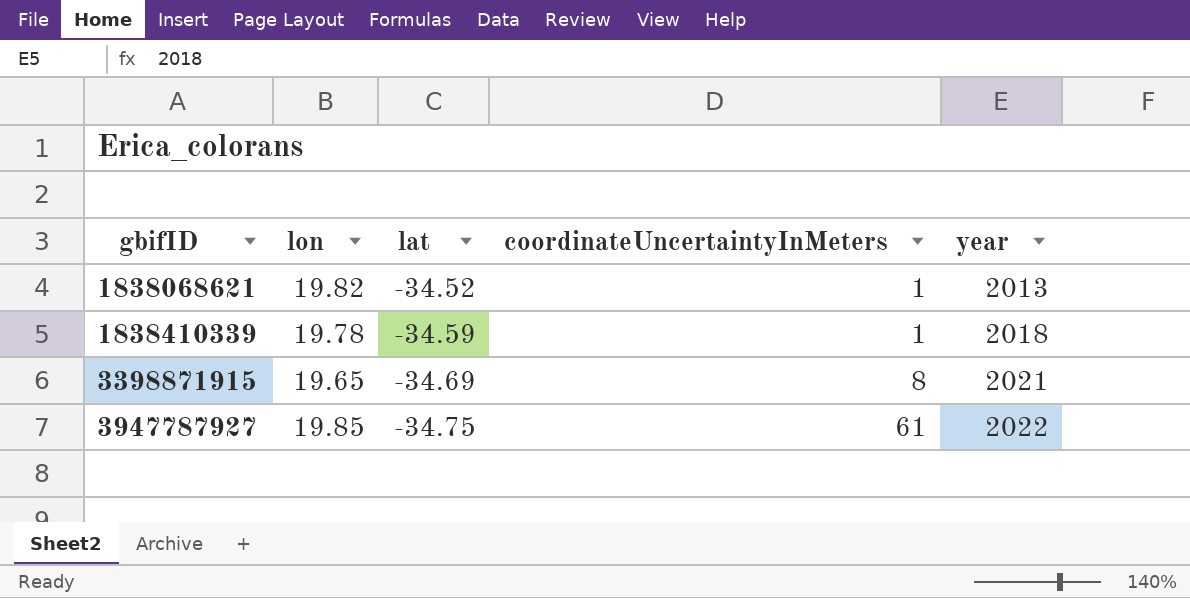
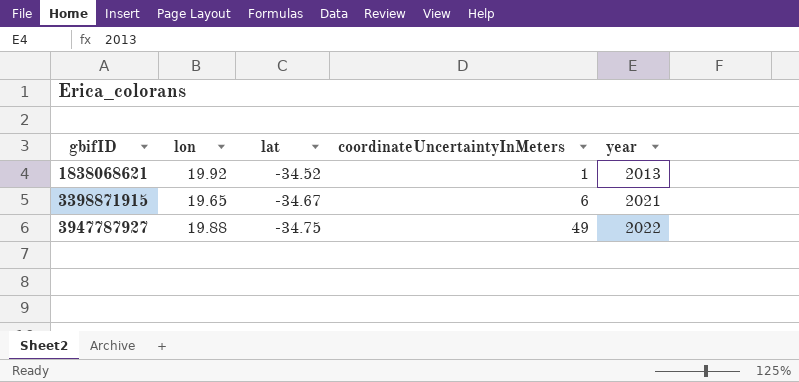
row 1838410339: 19.78 | -34.59 | 1 | 2018 -> none
1838068621 | lon: 19.82 -> 19.92
3398871915 | lat: -34.69 -> -34.67
3398871915 | coordinateUncertaintyInMeters: 8 -> 6
3947787927 | lon: 19.85 -> 19.88
3947787927 | coordinateUncertaintyInMeters: 61 -> 49

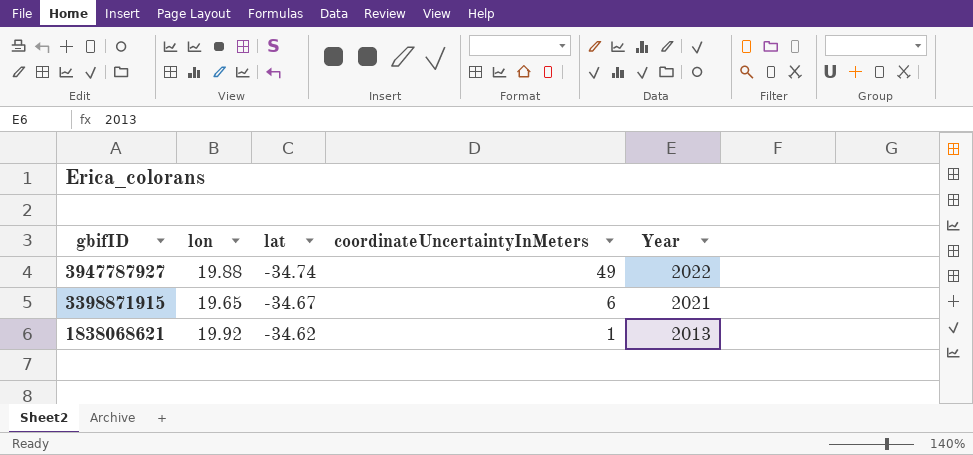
row order: gbifID ascending -> gbifID descending
column name: year -> Year
3947787927 | lat: -34.75 -> -34.74
1838068621 | lat: -34.52 -> -34.62

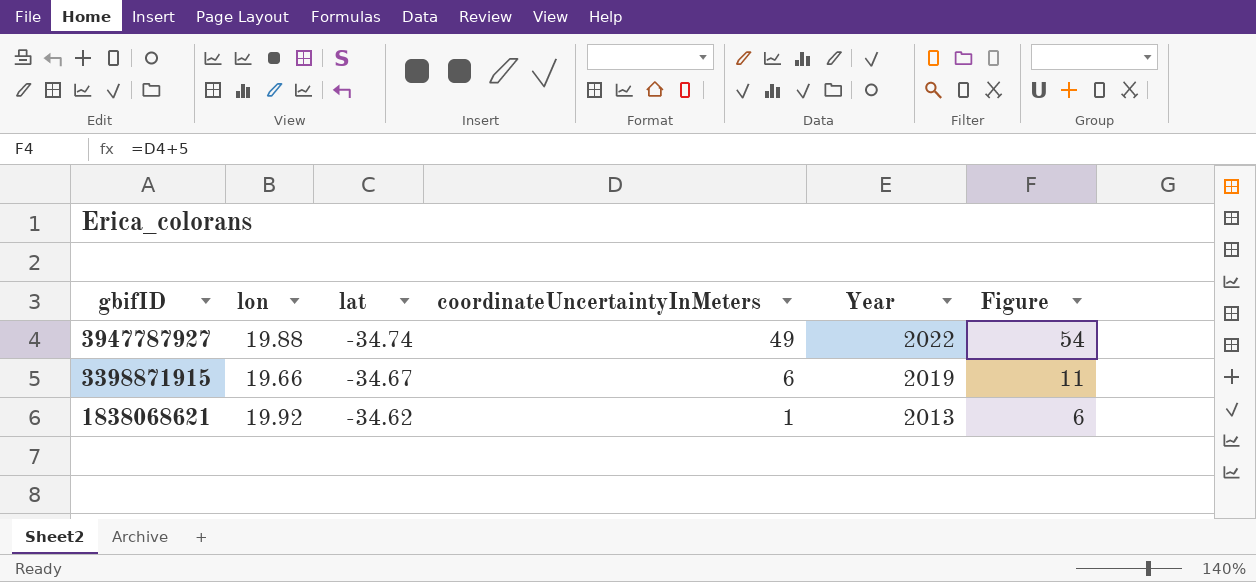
column Figure | formula: none -> [coordinateUncertaintyInMeters] + 5
3398871915 | lon: 19.65 -> 19.66
3398871915 | Year: 2021 -> 2019

